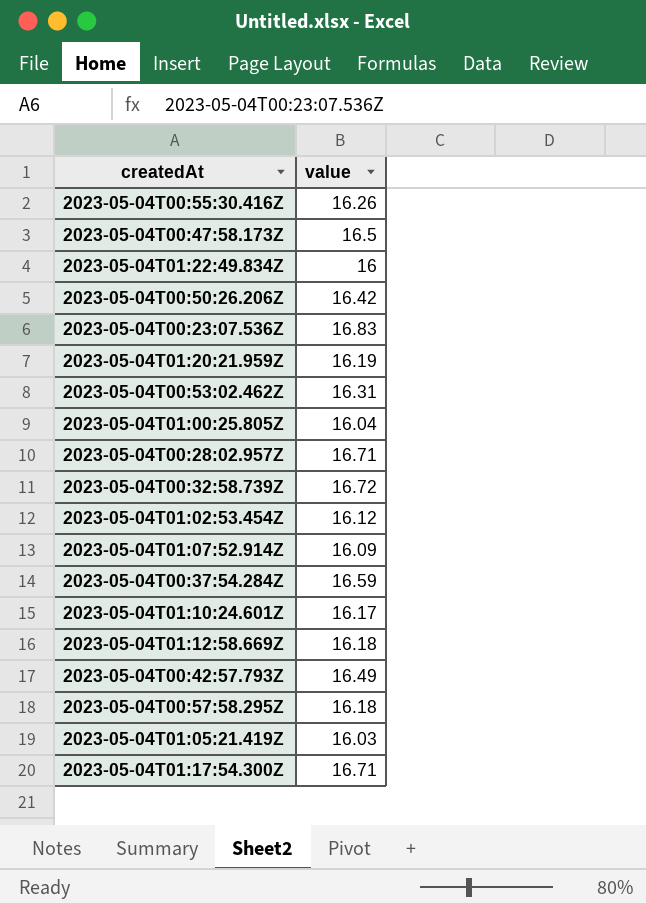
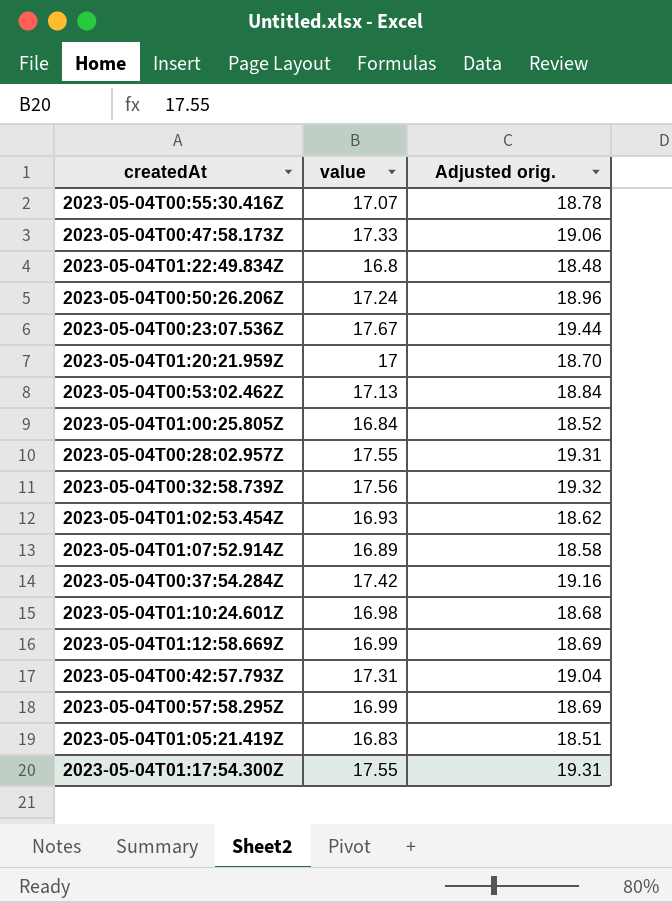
column Adjusted orig. | formula: none -> [value] * 1.1
2023-05-04T00:55:30.416Z | value: 16.26 -> 17.07
2023-05-04T00:47:58.173Z | value: 16.5 -> 17.33
2023-05-04T01:22:49.834Z | value: 16 -> 16.8
2023-05-04T00:50:26.206Z | value: 16.42 -> 17.24
2023-05-04T00:23:07.536Z | value: 16.83 -> 17.67
2023-05-04T01:20:21.959Z | value: 16.19 -> 17
2023-05-04T00:53:02.462Z | value: 16.31 -> 17.13
2023-05-04T01:00:25.805Z | value: 16.04 -> 16.84
2023-05-04T00:28:02.957Z | value: 16.71 -> 17.55
2023-05-04T00:32:58.739Z | value: 16.72 -> 17.56
2023-05-04T01:02:53.454Z | value: 16.12 -> 16.93
2023-05-04T01:07:52.914Z | value: 16.09 -> 16.89
2023-05-04T00:37:54.284Z | value: 16.59 -> 17.42
2023-05-04T01:10:24.601Z | value: 16.17 -> 16.98
2023-05-04T01:12:58.669Z | value: 16.18 -> 16.99
2023-05-04T00:42:57.793Z | value: 16.49 -> 17.31
2023-05-04T00:57:58.295Z | value: 16.18 -> 16.99
2023-05-04T01:05:21.419Z | value: 16.03 -> 16.83
2023-05-04T01:17:54.300Z | value: 16.71 -> 17.55

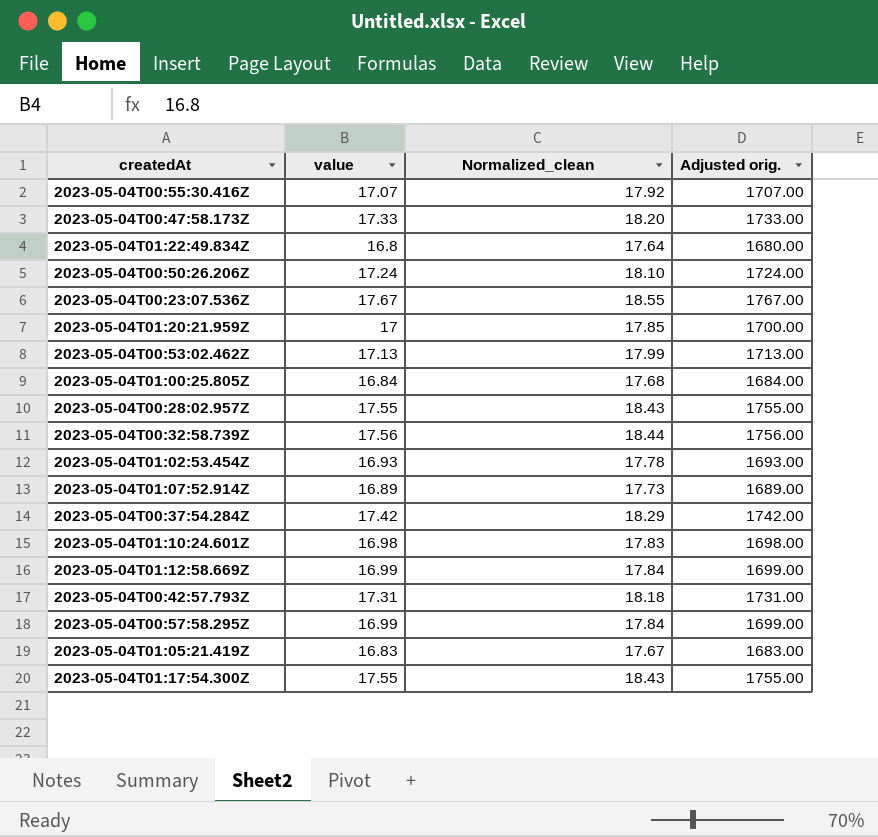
column Normalized_clean | formula: none -> [value] * 1.05
column Adjusted orig. | formula: [value] * 1.1 -> [value] * 100

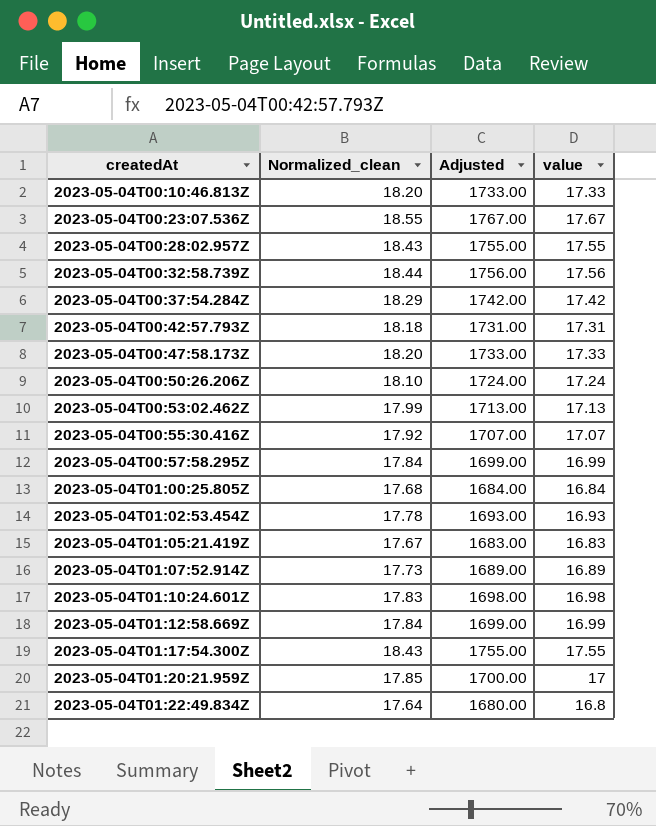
row order: none -> createdAt ascending
column name: Adjusted orig. -> Adjusted
column value | position: 2 -> 4
row 2023-05-04T00:10:46.813Z: none -> 18.20 | 1733.00 | 17.33

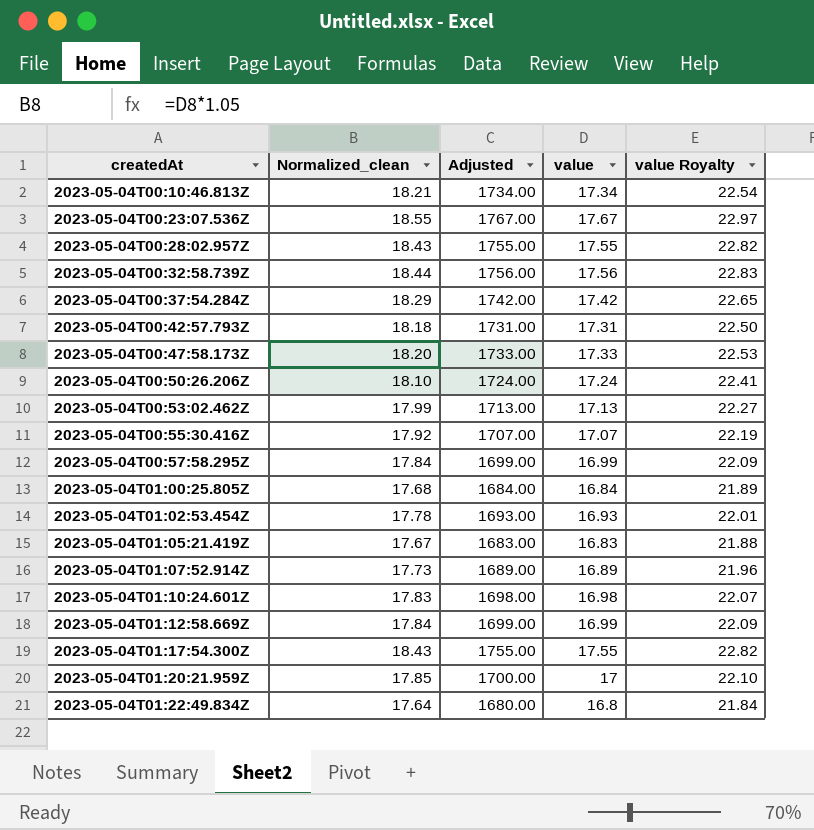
column value Royalty | formula: none -> [value] * 1.3
2023-05-04T00:10:46.813Z | Normalized_clean: 18.20 -> 18.21
2023-05-04T00:10:46.813Z | Adjusted: 1733.00 -> 1734.00
2023-05-04T00:10:46.813Z | value: 17.33 -> 17.34

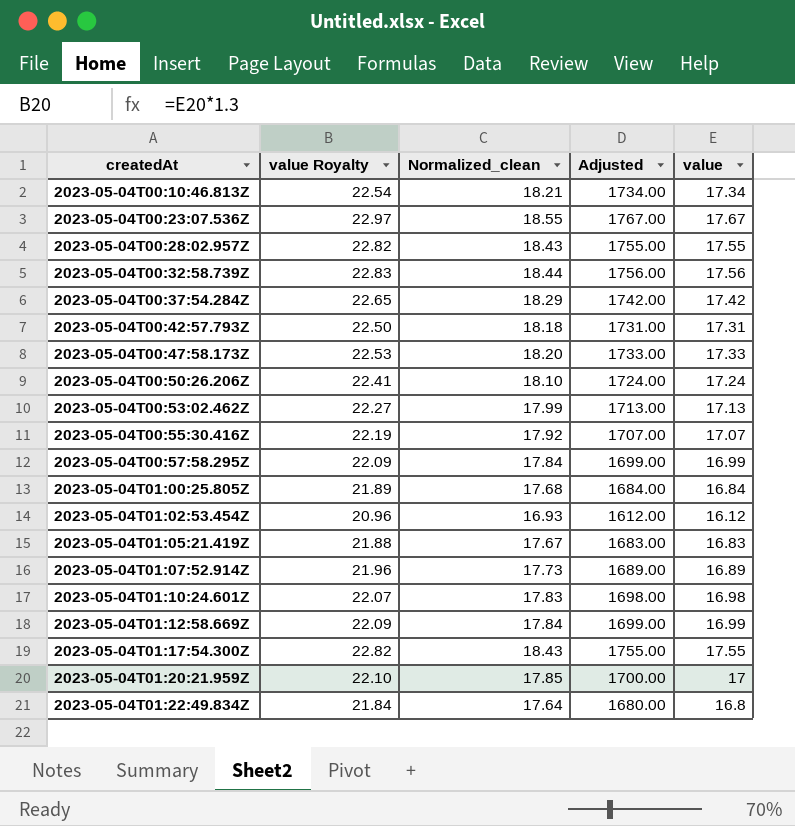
column value Royalty | position: 5 -> 2
2023-05-04T01:02:53.454Z | value Royalty: 22.01 -> 20.96
2023-05-04T01:02:53.454Z | Normalized_clean: 17.78 -> 16.93
2023-05-04T01:02:53.454Z | Adjusted: 1693.00 -> 1612.00
2023-05-04T01:02:53.454Z | value: 16.93 -> 16.12

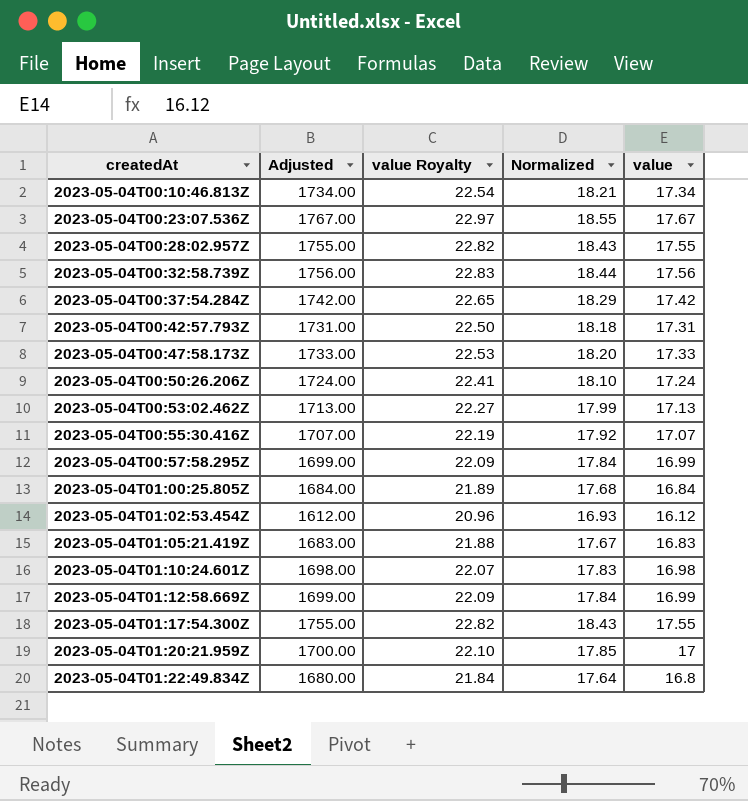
column Adjusted | position: 4 -> 2
column name: Normalized_clean -> Normalized
row 2023-05-04T01:07:52.914Z: 21.96 | 17.73 | 1689.00 | 16.89 -> none

